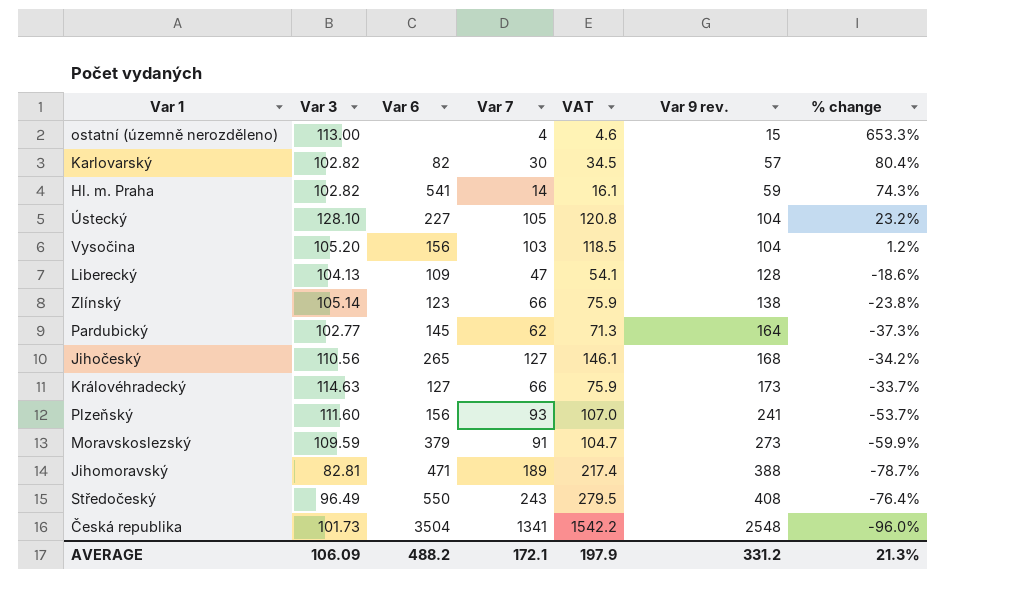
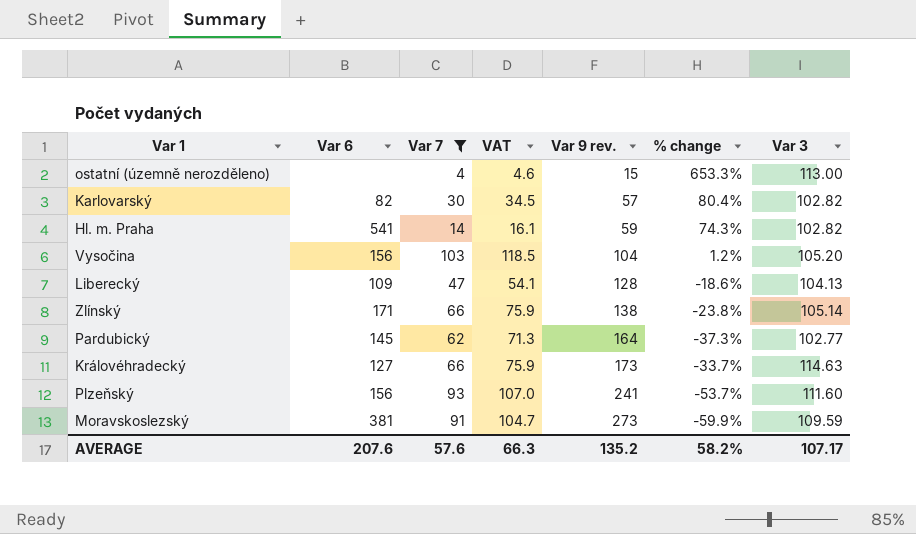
filter: none -> Var 7 <= 103
column Var 3 | position: 2 -> 7
Zlínský | Var 6: 123 -> 171
Moravskoslezský | Var 6: 379 -> 381
AVERAGE | Var 6: 488.2 -> 207.6
AVERAGE | Var 7: 172.1 -> 57.6
AVERAGE | VAT: 197.9 -> 66.3
AVERAGE | Var 9 rev.: 331.2 -> 135.2
AVERAGE | % change: 21.3% -> 58.2%
AVERAGE | Var 3: 106.09 -> 107.17

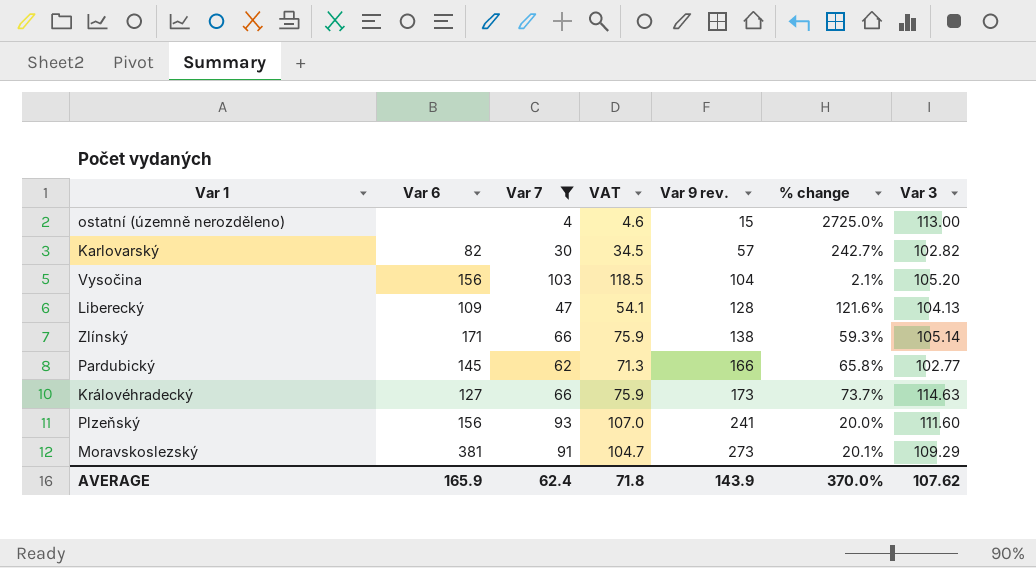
column % change | formula: ([Var 3] - [Var 9 rev.]) / [Var 9 rev.] -> ([Var 3] - [Var 7]) / [Var 7]
row Hl. m. Praha: 541 | 14 | 16.1 | 59 | 74.3% | 102.82 -> none
Pardubický | Var 9 rev.: 164 -> 166
Moravskoslezský | Var 3: 109.59 -> 109.29
AVERAGE | Var 6: 207.6 -> 165.9
AVERAGE | Var 7: 57.6 -> 62.4
AVERAGE | VAT: 66.3 -> 71.8
AVERAGE | Var 9 rev.: 135.2 -> 143.9
AVERAGE | % change: 58.2% -> 370.0%
AVERAGE | Var 3: 107.17 -> 107.62

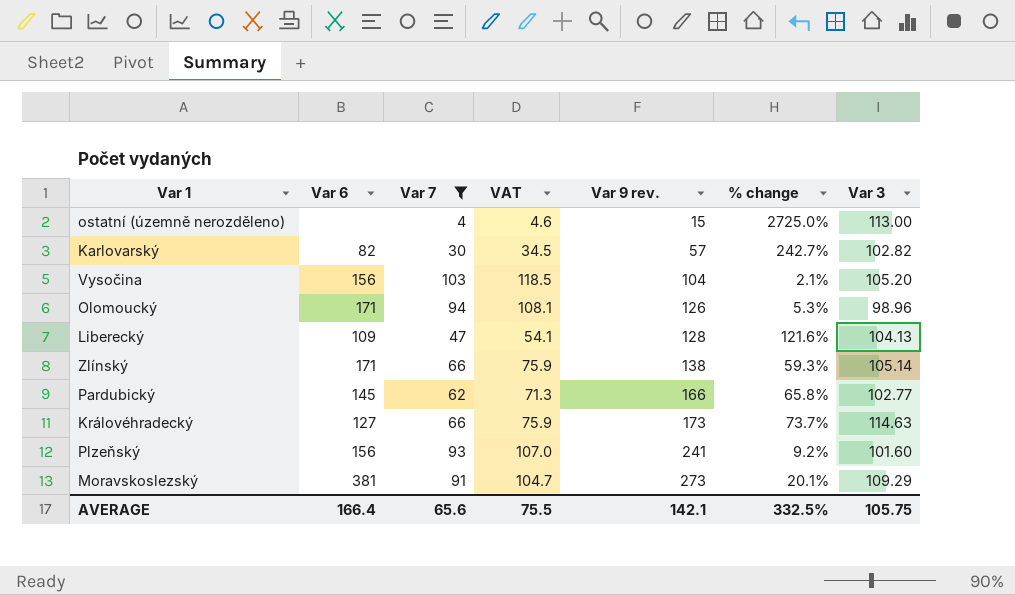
row Olomoucký: none -> 171 | 94 | 108.1 | 126 | 5.3% | 98.96
Plzeňský | % change: 20.0% -> 9.2%
Plzeňský | Var 3: 111.60 -> 101.60
AVERAGE | Var 6: 165.9 -> 166.4
AVERAGE | Var 7: 62.4 -> 65.6
AVERAGE | VAT: 71.8 -> 75.5
AVERAGE | Var 9 rev.: 143.9 -> 142.1
AVERAGE | % change: 370.0% -> 332.5%
AVERAGE | Var 3: 107.62 -> 105.75

